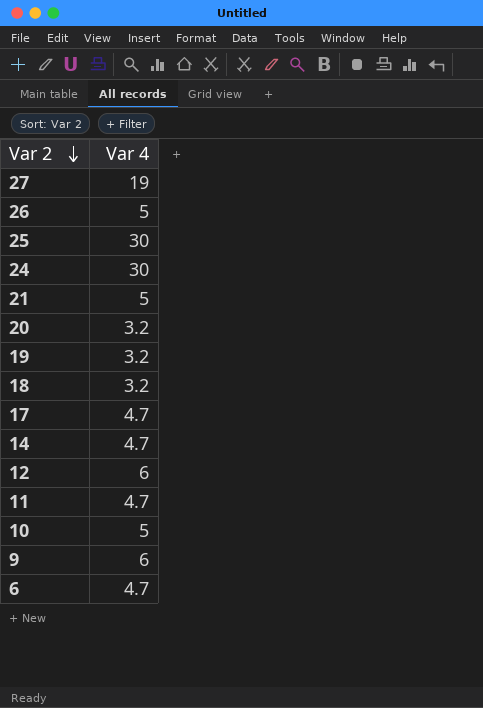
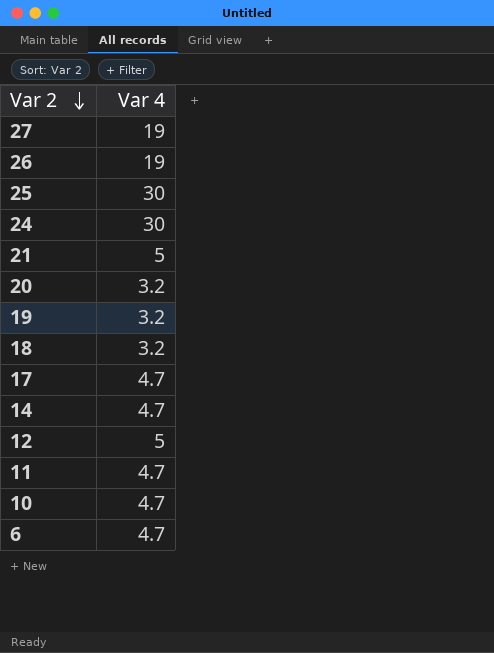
row 9: 6 -> none
26 | Var 4: 5 -> 19
12 | Var 4: 6 -> 5
10 | Var 4: 5 -> 4.7

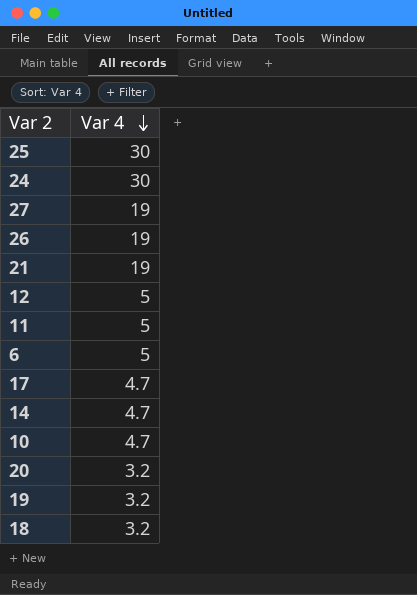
row order: Var 2 descending -> Var 4 descending
21 | Var 4: 5 -> 19
11 | Var 4: 4.7 -> 5
6 | Var 4: 4.7 -> 5

